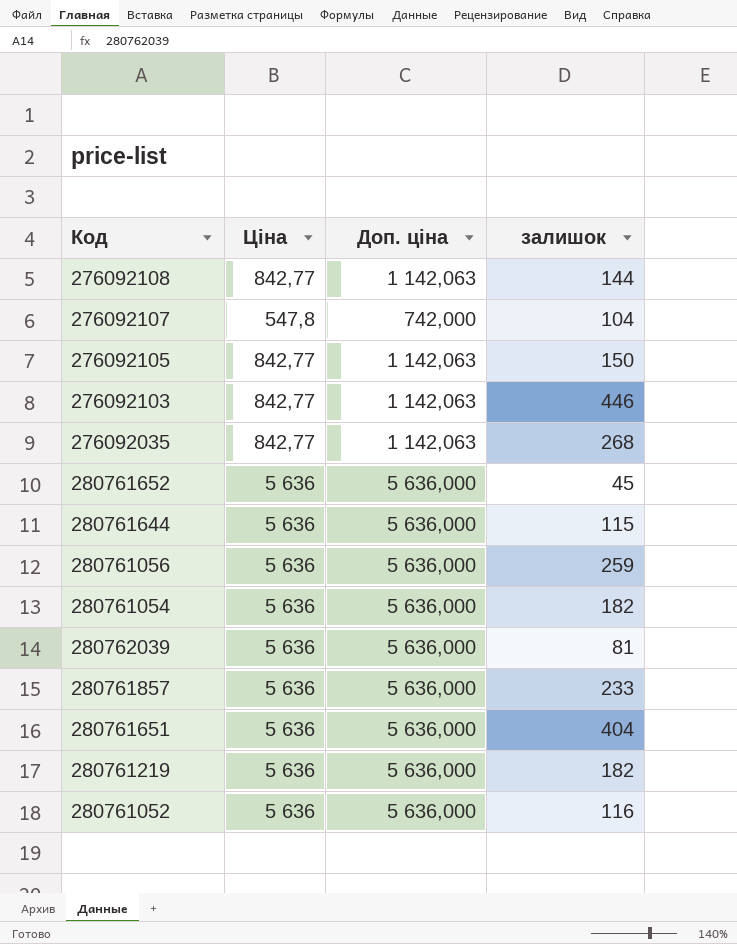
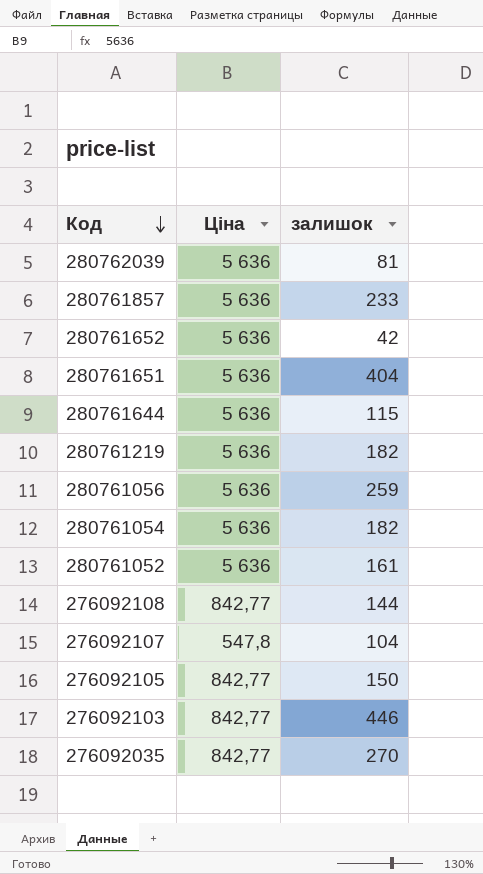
row order: none -> Код descending
column Доп. ціна | position: 3 -> none
280761652 | залишок: 45 -> 42
280761052 | залишок: 116 -> 161
276092035 | залишок: 268 -> 270

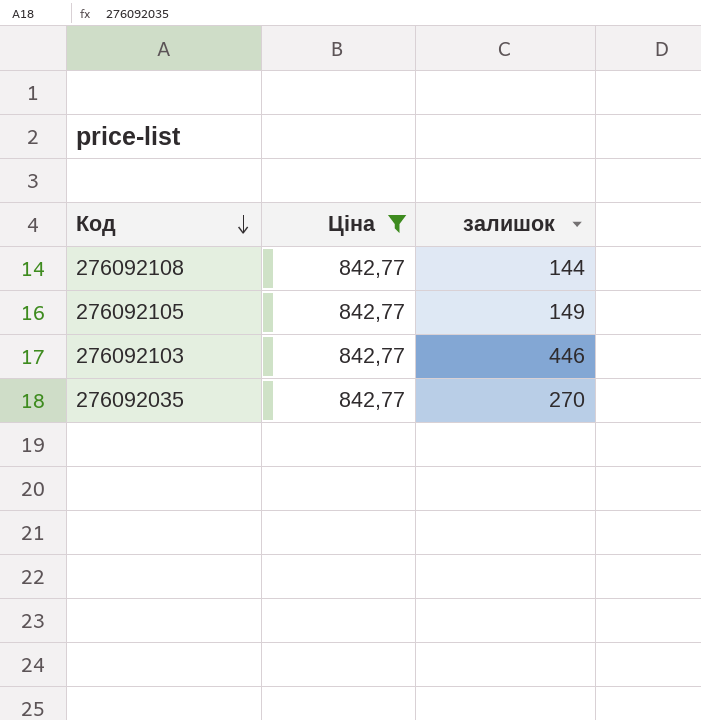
filter: none -> Ціна = 842,77
276092105 | залишок: 150 -> 149

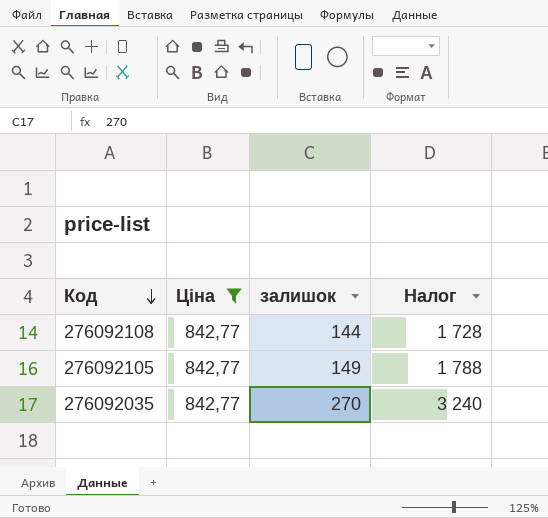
column Налог | formula: none -> [залишок] * 12
row 276092103: 842,77 | 446 -> none

